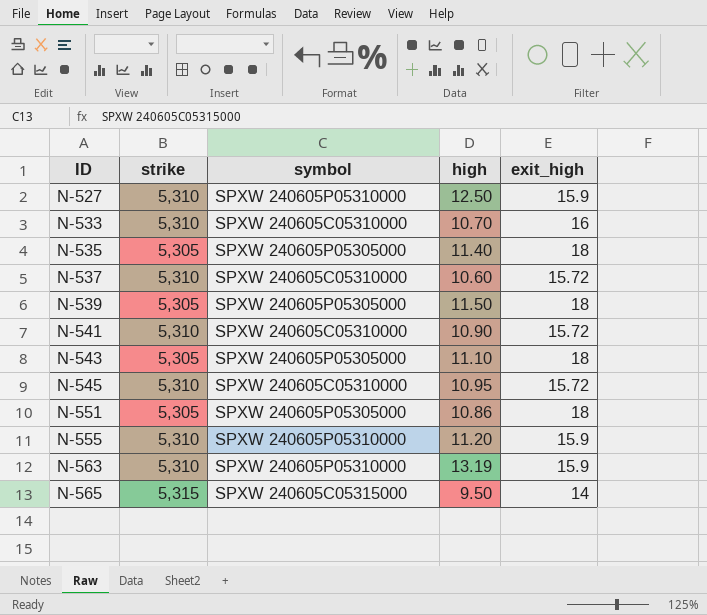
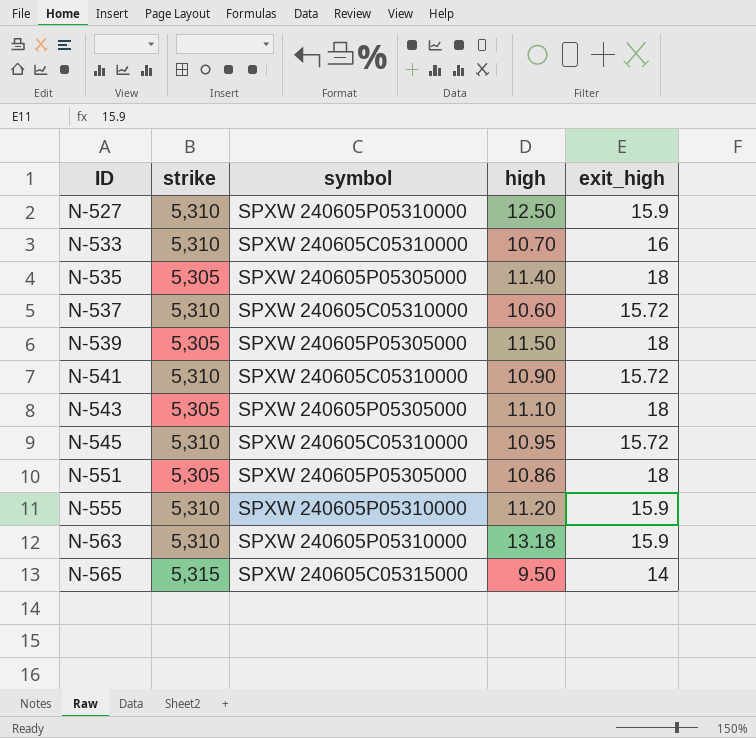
N-563 | high: 13.19 -> 13.18

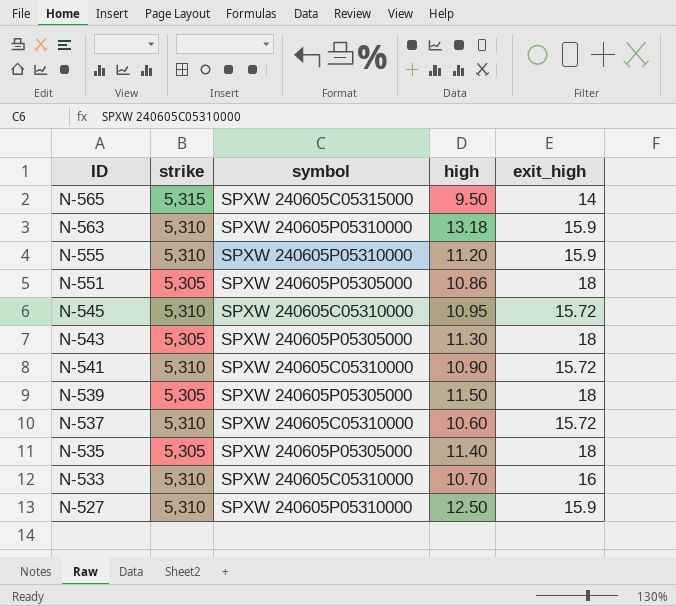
row order: ID ascending -> ID descending
N-543 | high: 11.10 -> 11.30

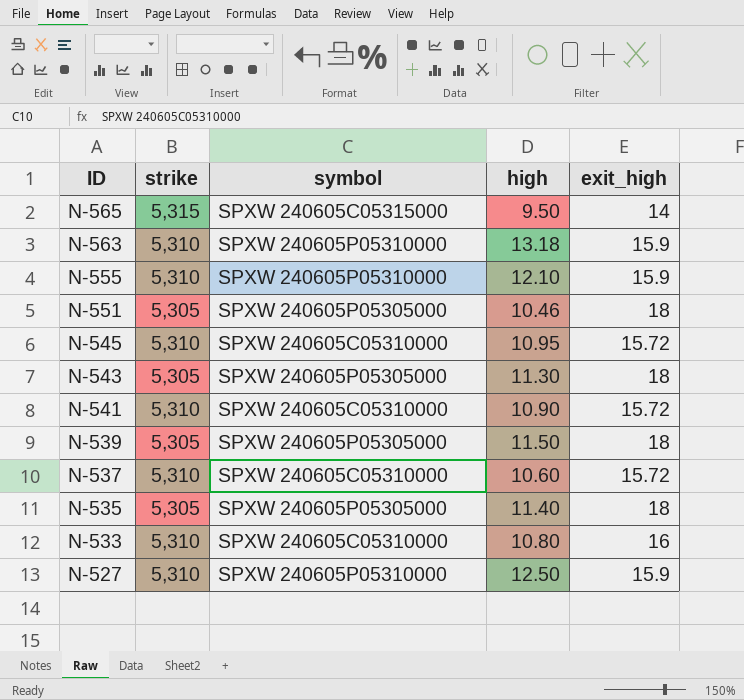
N-555 | high: 11.20 -> 12.10
N-551 | high: 10.86 -> 10.46
N-533 | high: 10.70 -> 10.80

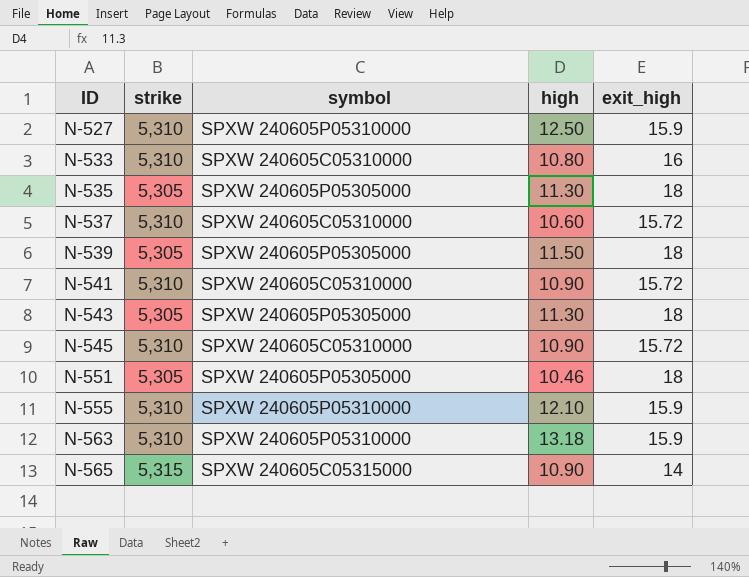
row order: ID descending -> ID ascending
N-535 | high: 11.40 -> 11.30
N-545 | high: 10.95 -> 10.90
N-565 | high: 9.50 -> 10.90

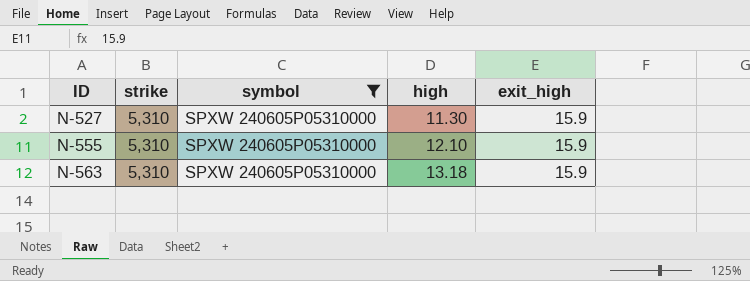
filter: none -> symbol = SPXW 240605P05310000
N-527 | high: 12.50 -> 11.30

